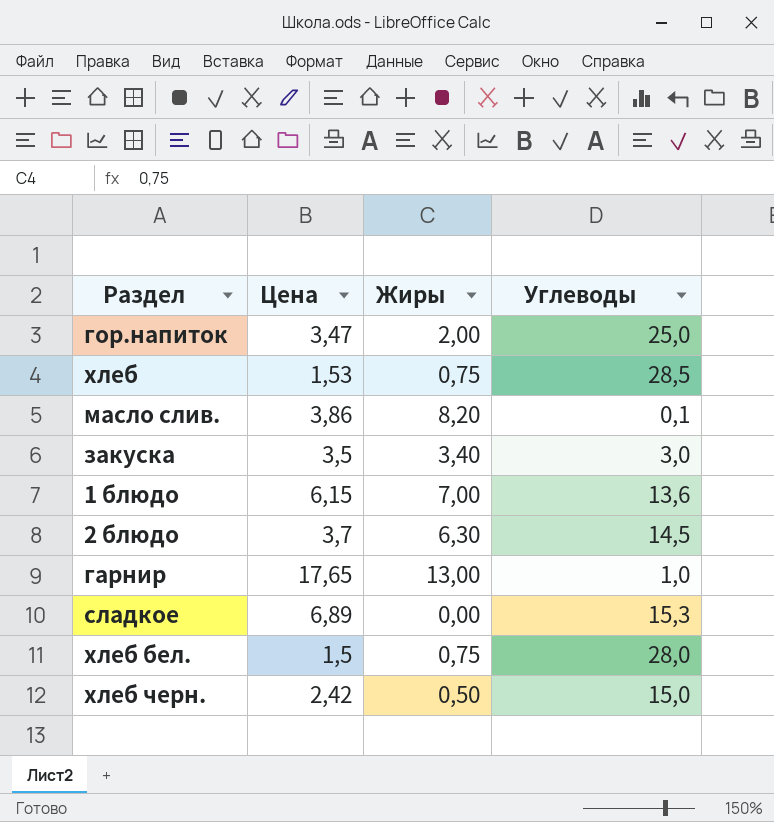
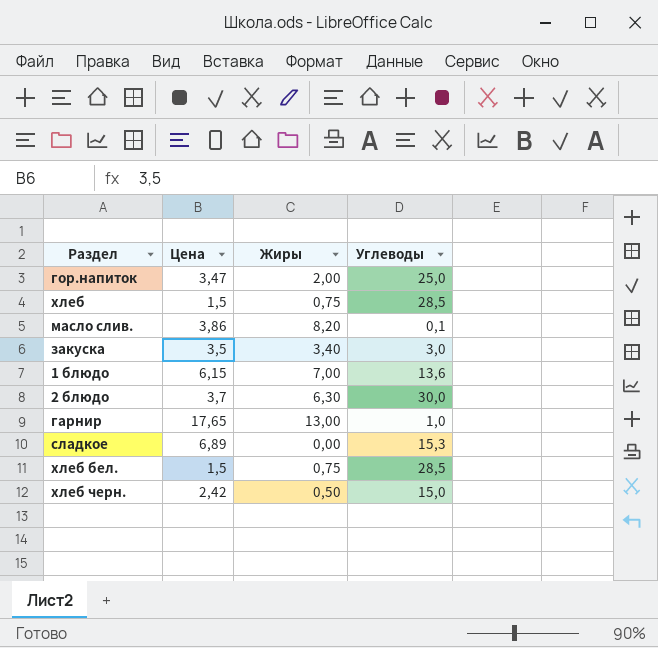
хлеб | Цена: 1,53 -> 1,5
2 блюдо | Углеводы: 14,5 -> 30,0
хлеб бел. | Углеводы: 28,0 -> 28,5

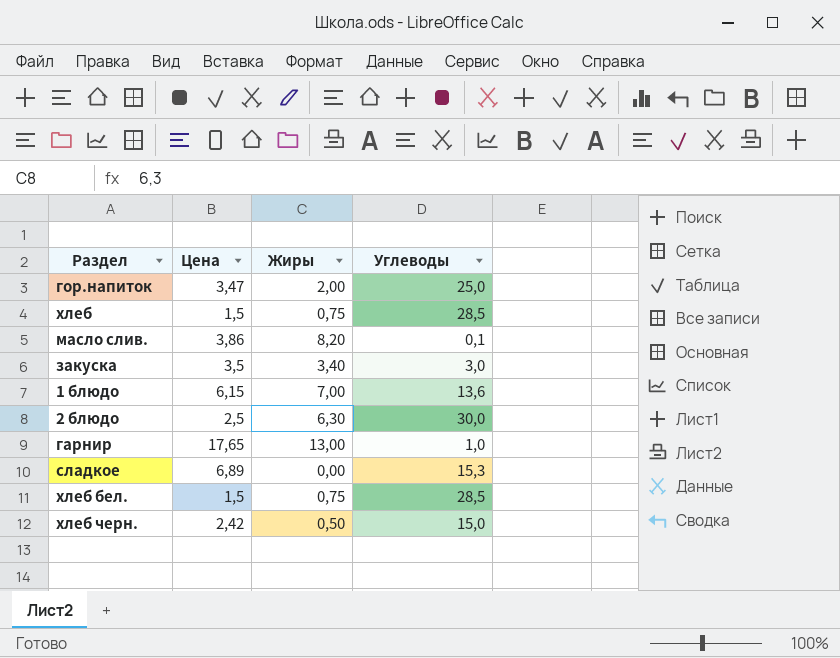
2 блюдо | Цена: 3,7 -> 2,5

